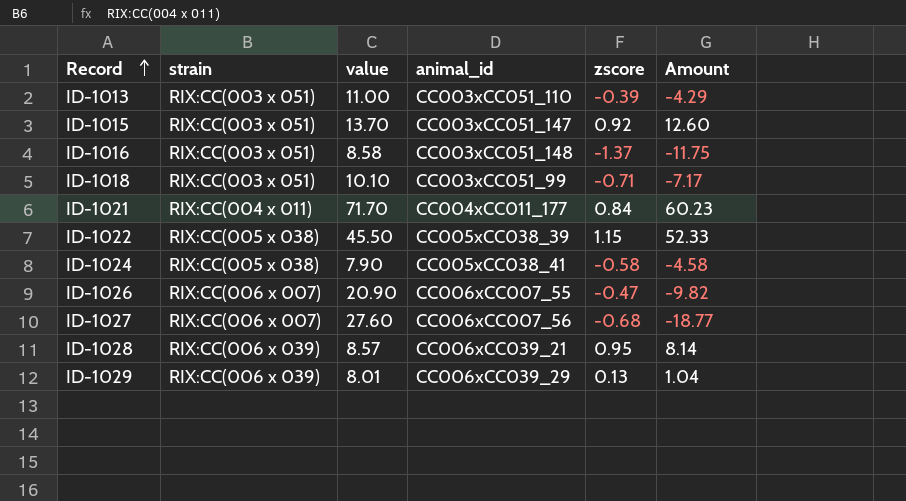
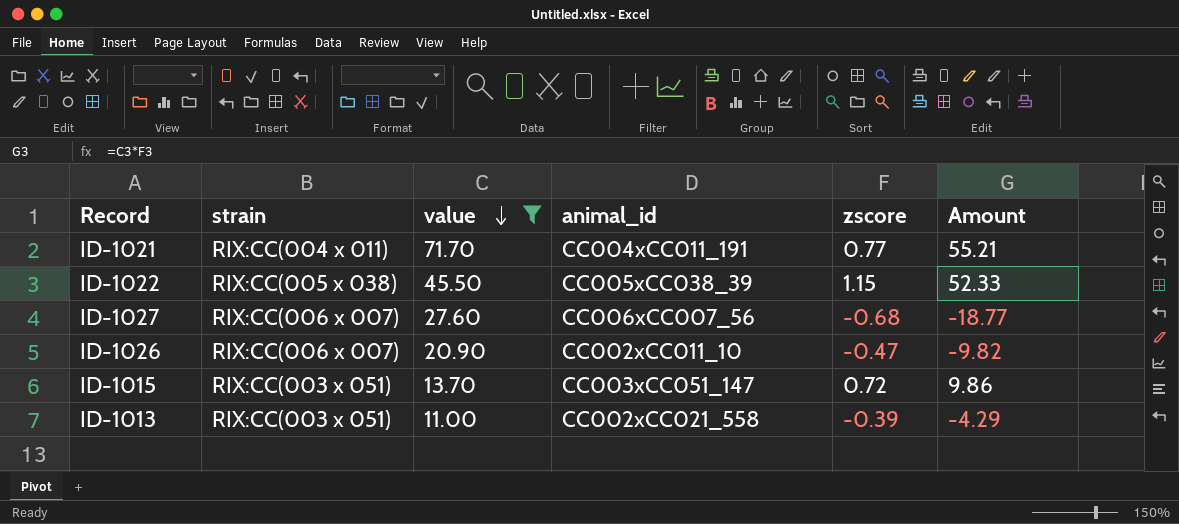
filter: none -> value >= 11.00
row order: Record ascending -> value descending
ID-1021 | animal_id: CC004xCC011_177 -> CC004xCC011_191
ID-1021 | zscore: 0.84 -> 0.77
ID-1021 | Amount: 60.23 -> 55.21
ID-1026 | animal_id: CC006xCC007_55 -> CC002xCC011_10
ID-1015 | zscore: 0.92 -> 0.72
ID-1015 | Amount: 12.60 -> 9.86
ID-1013 | animal_id: CC003xCC051_110 -> CC002xCC021_558

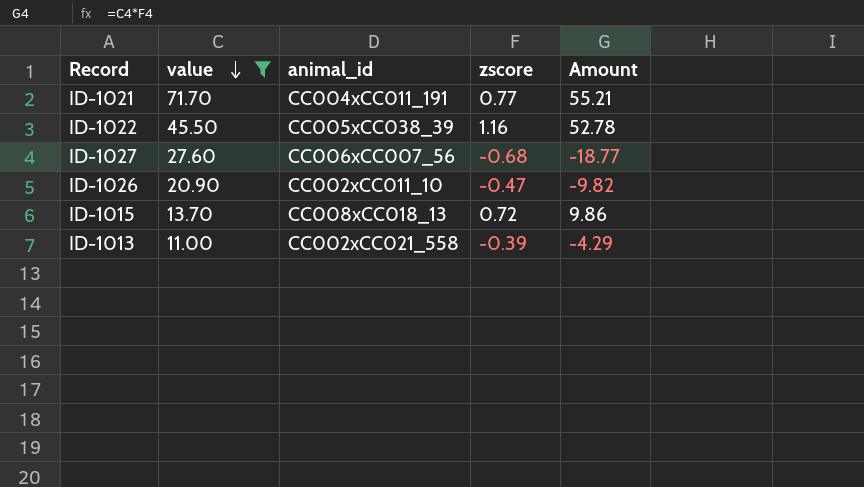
column strain | position: 2 -> none
ID-1022 | zscore: 1.15 -> 1.16
ID-1022 | Amount: 52.33 -> 52.78
ID-1015 | animal_id: CC003xCC051_147 -> CC008xCC018_13

